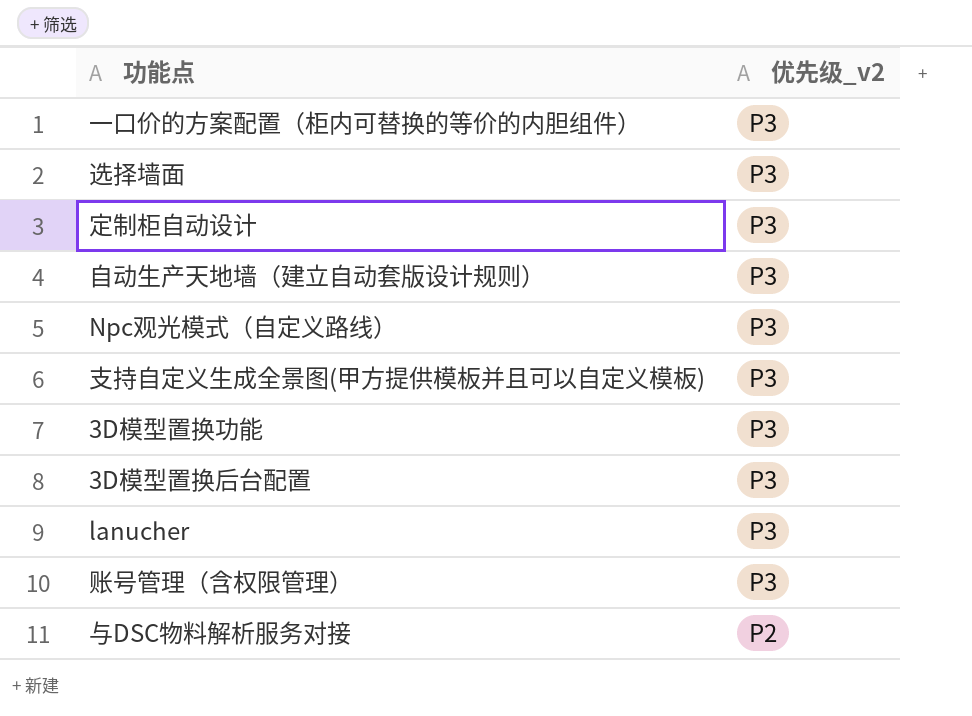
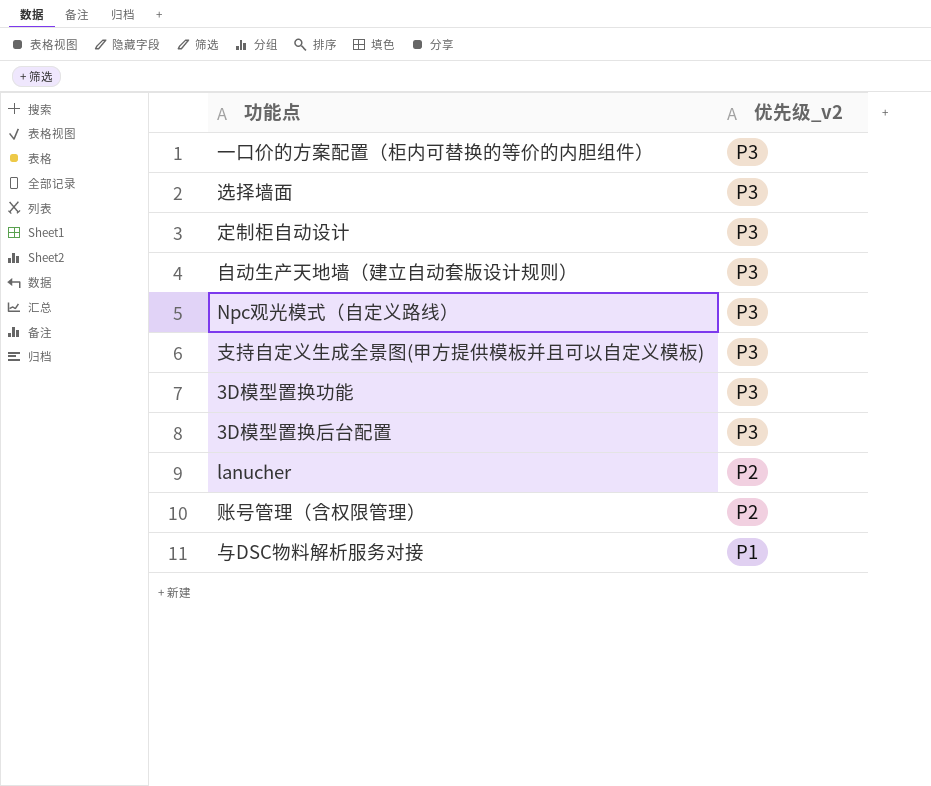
lanucher | 优先级_v2: P3 -> P2
账号管理（含权限管理） | 优先级_v2: P3 -> P2
与DSC物料解析服务对接 | 优先级_v2: P2 -> P1

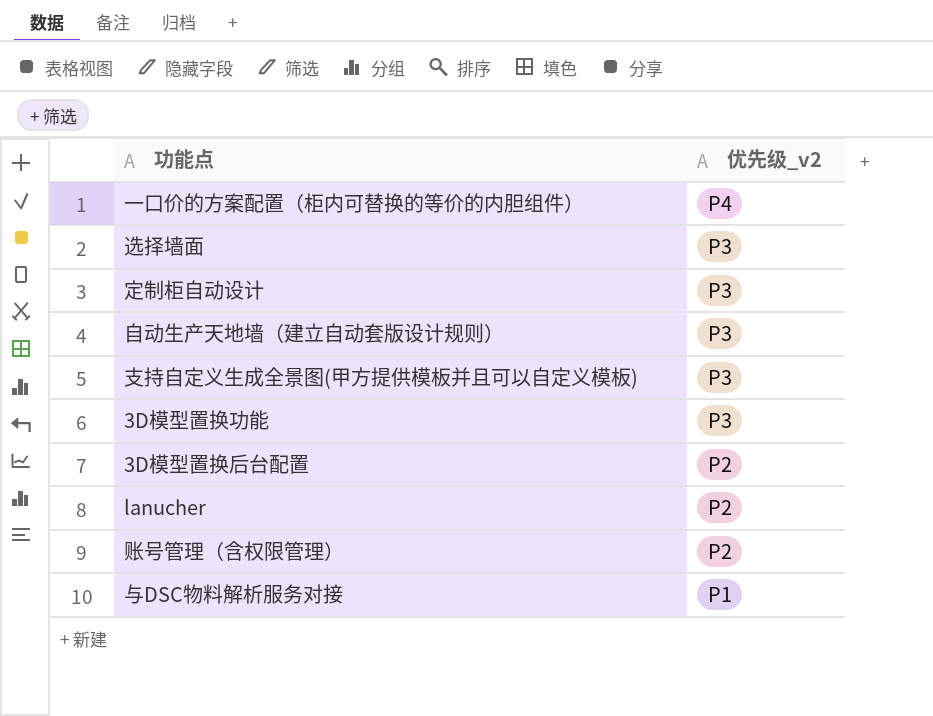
row Npc观光模式（自定义路线）: P3 -> none
一口价的方案配置（柜内可替换的等价的内胆组件） | 优先级_v2: P3 -> P4
3D模型置换后台配置 | 优先级_v2: P3 -> P2

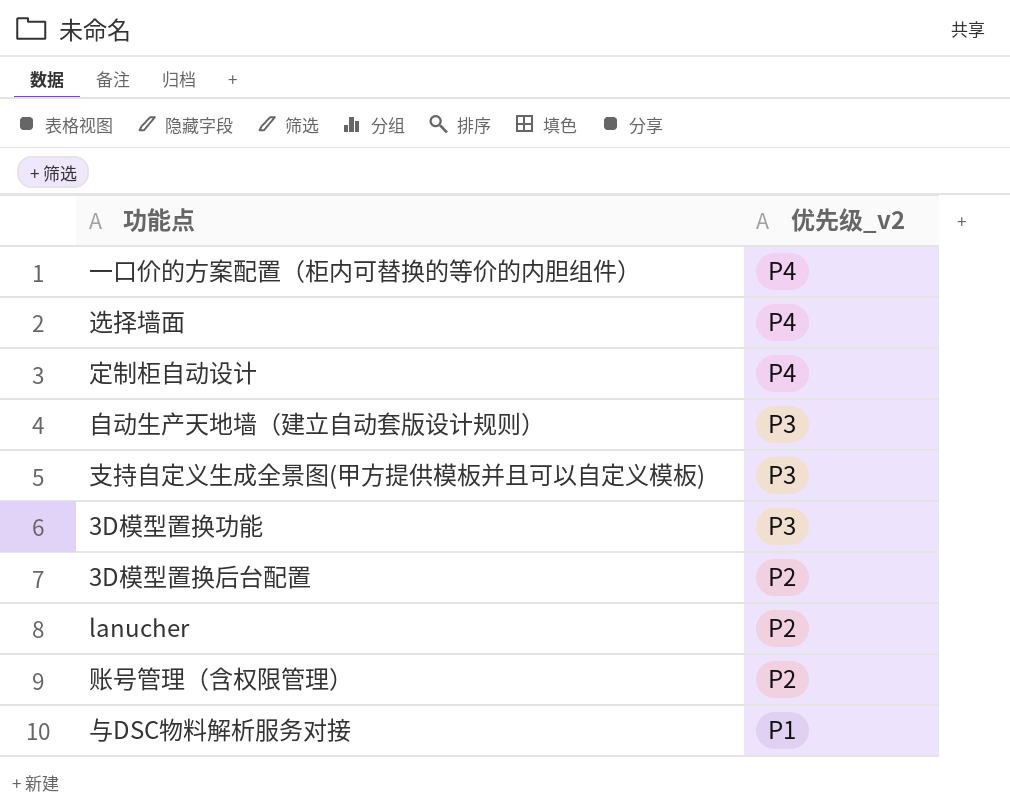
选择墙面 | 优先级_v2: P3 -> P4
定制柜自动设计 | 优先级_v2: P3 -> P4

